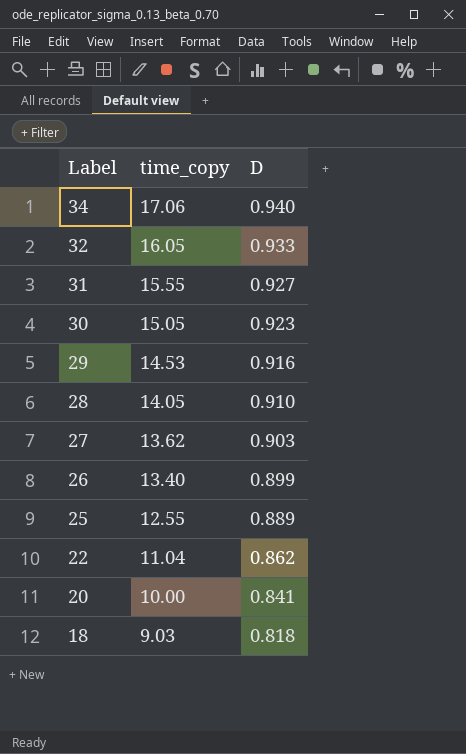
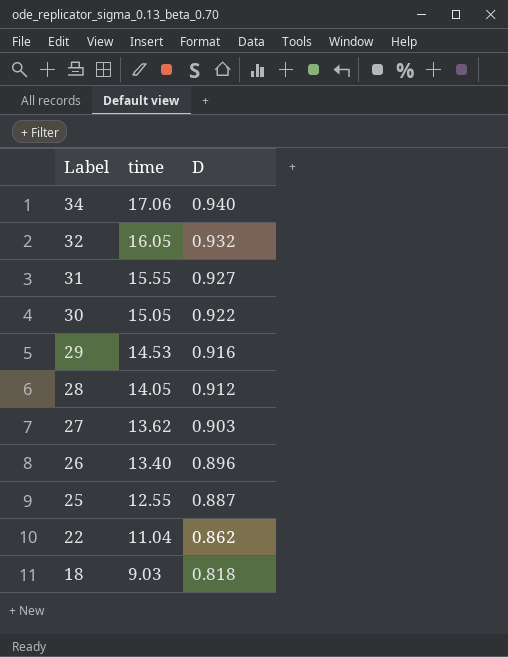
column name: time_copy -> time
row 20: 10.00 | 0.841 -> none
32 | D: 0.933 -> 0.932
30 | D: 0.923 -> 0.922
28 | D: 0.910 -> 0.912
26 | D: 0.899 -> 0.896
25 | D: 0.889 -> 0.887

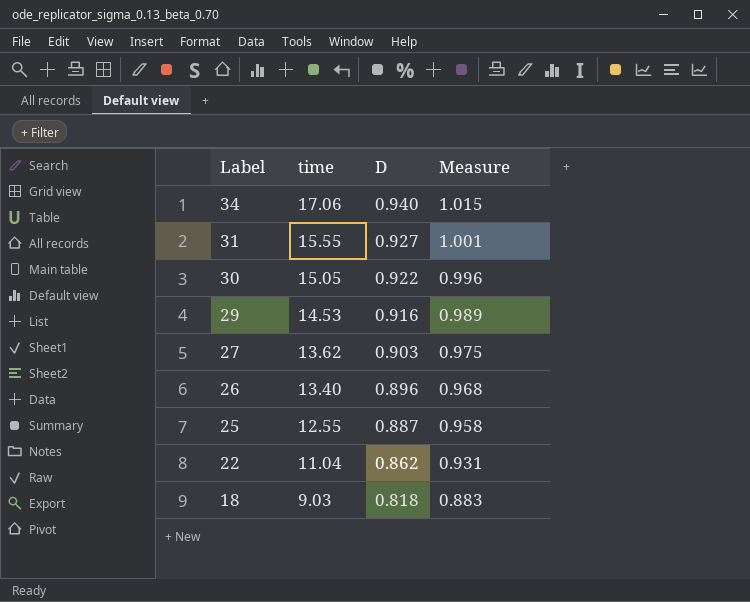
column Measure | formula: none -> [D] * 1.08
row 32: 16.05 | 0.932 -> none
row 28: 14.05 | 0.912 -> none

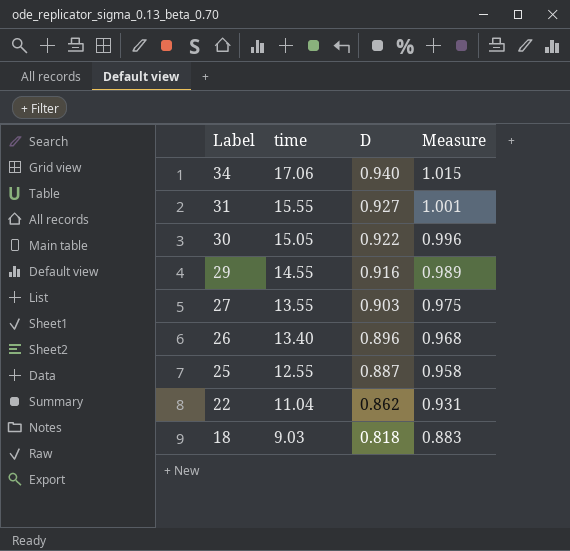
29 | time: 14.53 -> 14.55
27 | time: 13.62 -> 13.55

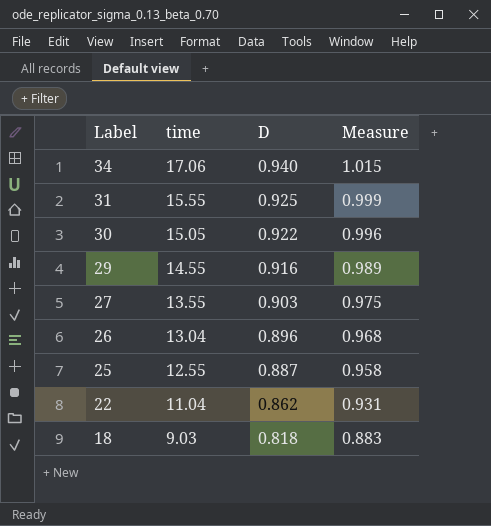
31 | D: 0.927 -> 0.925
31 | Measure: 1.001 -> 0.999
26 | time: 13.40 -> 13.04

